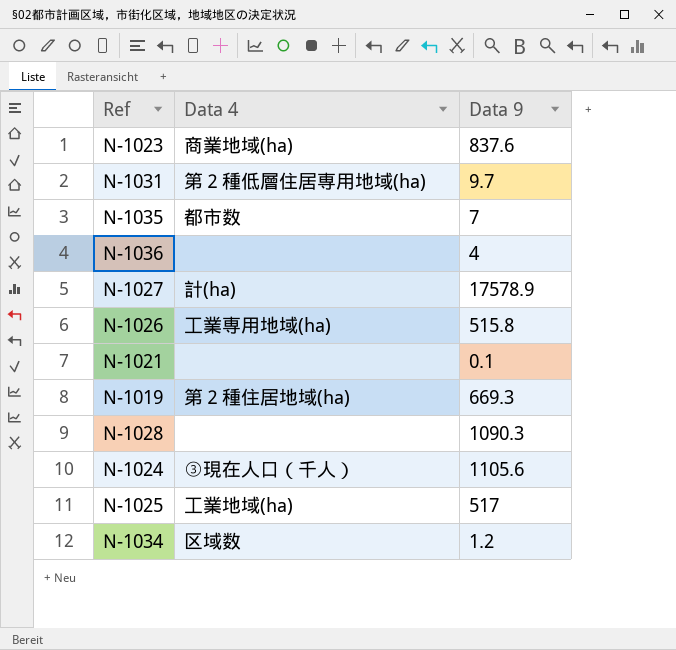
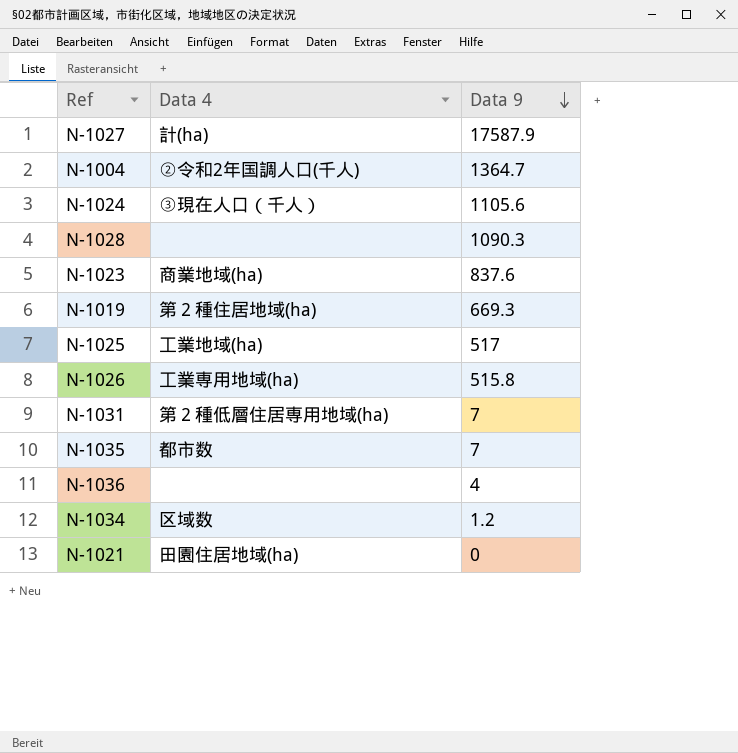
row order: none -> Data 9 descending
N-1027 | Data 9: 17578.9 -> 17587.9
row N-1004: none -> ②令和2年国調人口(千人) | 1364.7
N-1031 | Data 9: 9.7 -> 7
N-1021 | Data 4: none -> 田園住居地域(ha)
N-1021 | Data 9: 0.1 -> 0

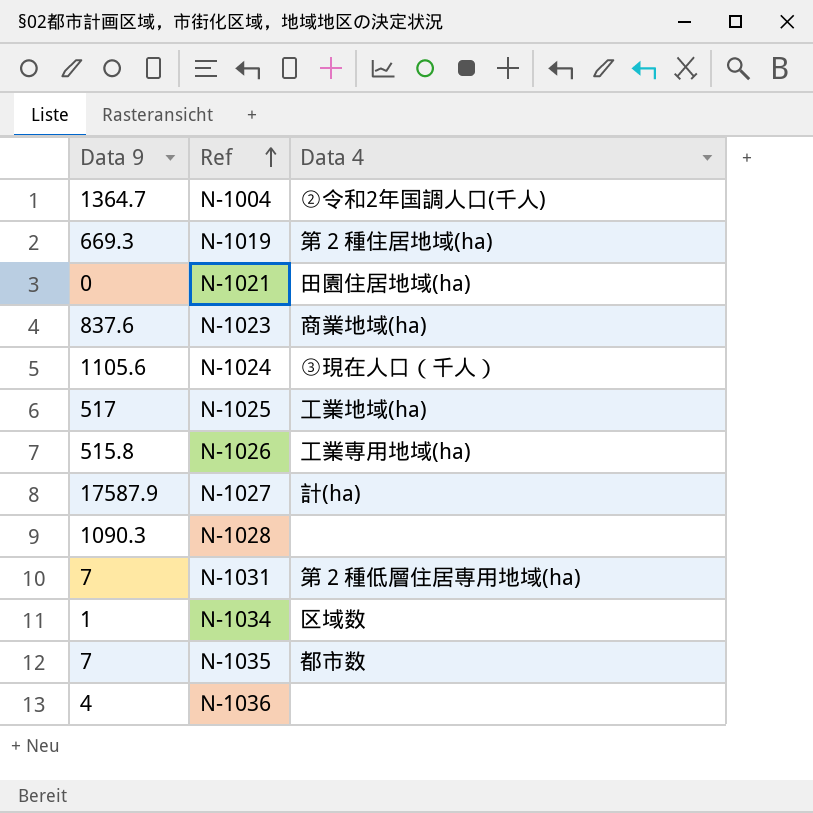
row order: Data 9 descending -> Ref ascending
column Data 9 | position: 3 -> 1
N-1034 | Data 9: 1.2 -> 1

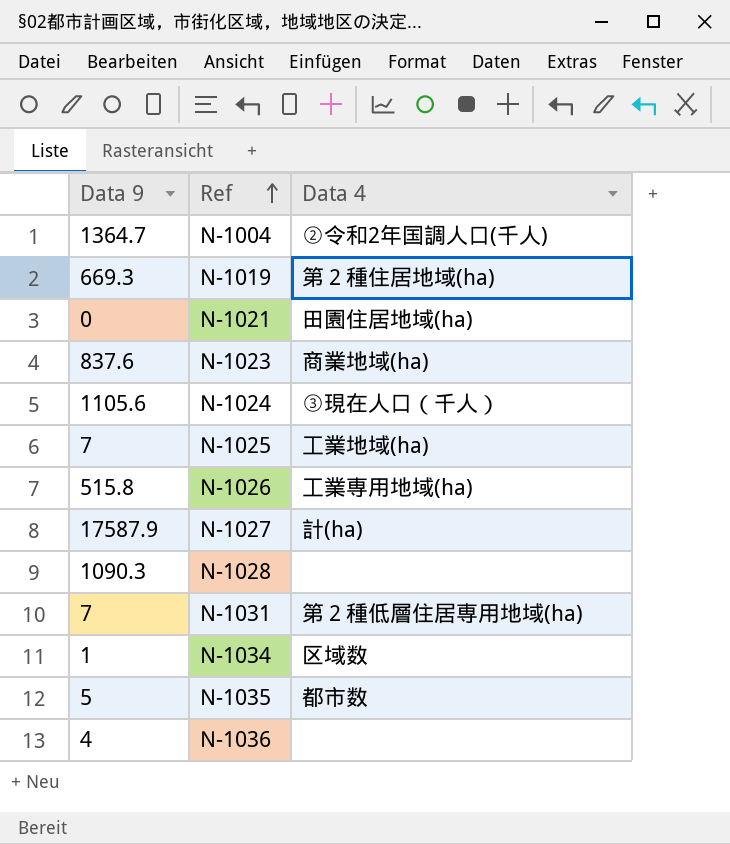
N-1025 | Data 9: 517 -> 7
N-1035 | Data 9: 7 -> 5

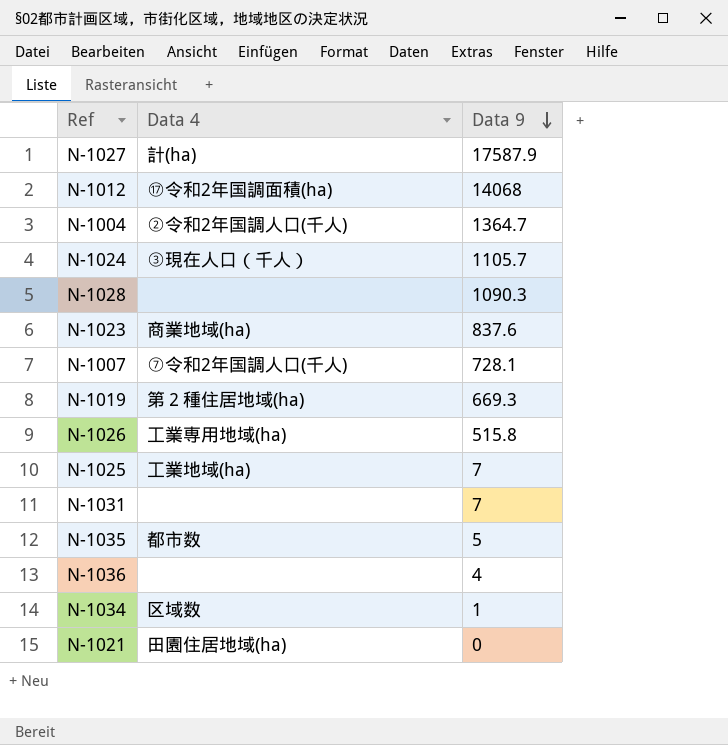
row order: Ref ascending -> Data 9 descending
column Data 9 | position: 1 -> 3
row N-1012: none -> ⑰令和2年国調面積(ha) | 14068
N-1024 | Data 9: 1105.6 -> 1105.7
row N-1007: none -> ⑦令和2年国調人口(千人) | 728.1
N-1031 | Data 4: 第２種低層住居専用地域(ha) -> none

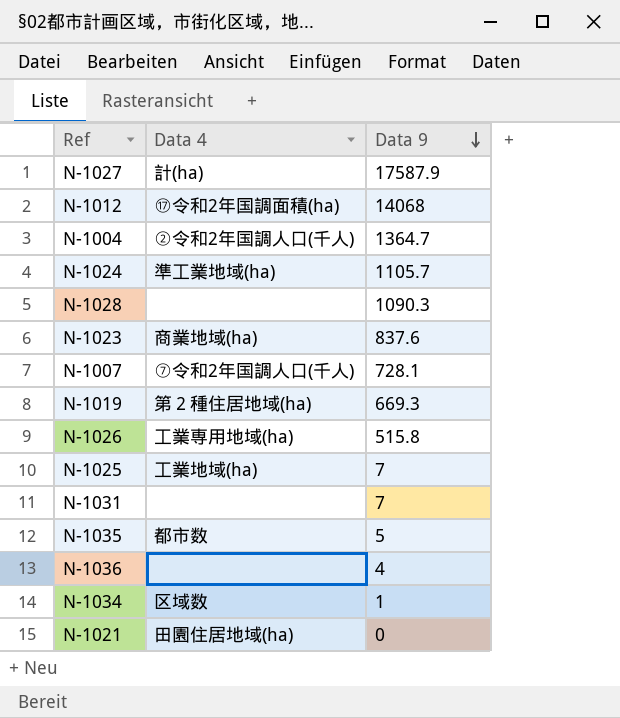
N-1024 | Data 4: ③現在人口（千人） -> 準工業地域(ha)

